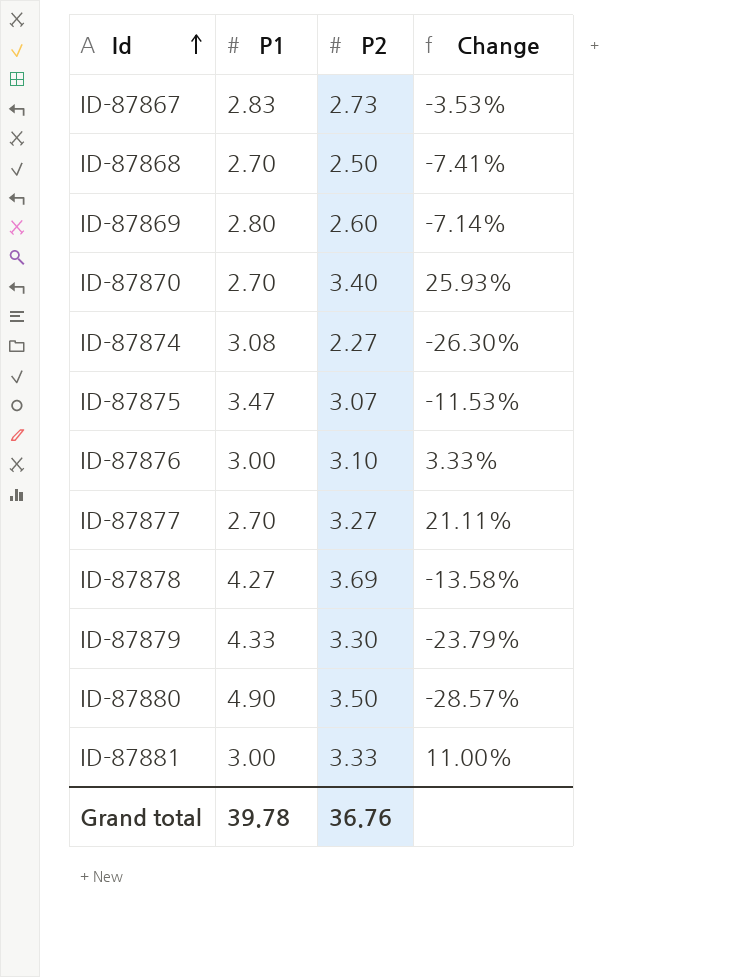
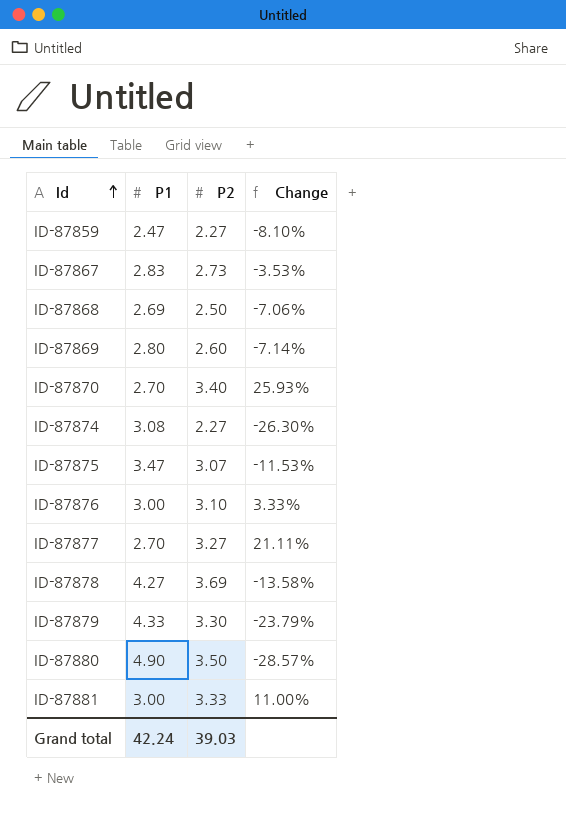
row ID-87859: none -> 2.47 | 2.27 | -8.10%
ID-87868 | P1: 2.70 -> 2.69
ID-87868 | Change: -7.41% -> -7.06%
Grand total | P1: 39.78 -> 42.24
Grand total | P2: 36.76 -> 39.03

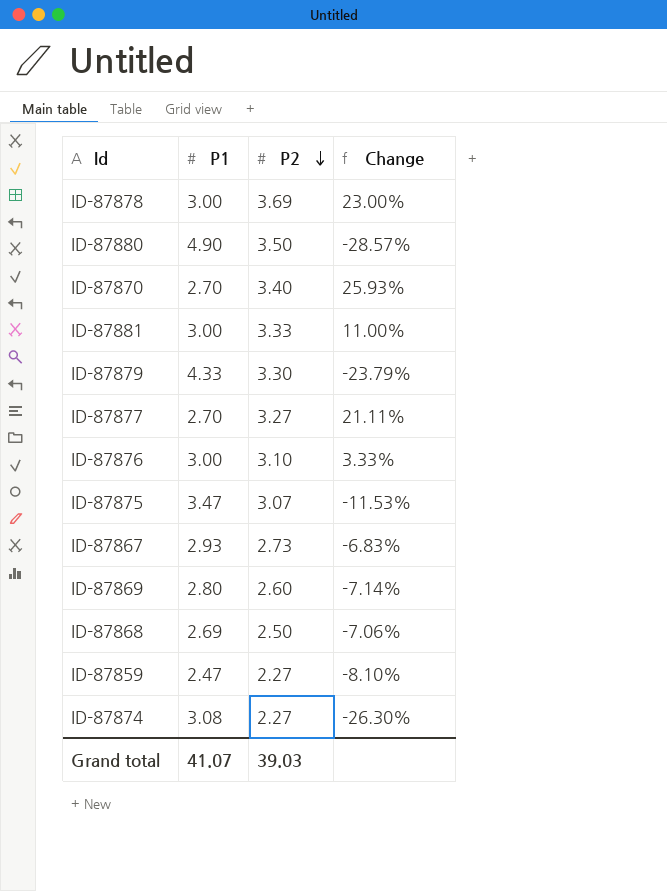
row order: Id ascending -> P2 descending
ID-87878 | P1: 4.27 -> 3.00
ID-87878 | Change: -13.58% -> 23.00%
ID-87867 | P1: 2.83 -> 2.93
ID-87867 | Change: -3.53% -> -6.83%
Grand total | P1: 42.24 -> 41.07

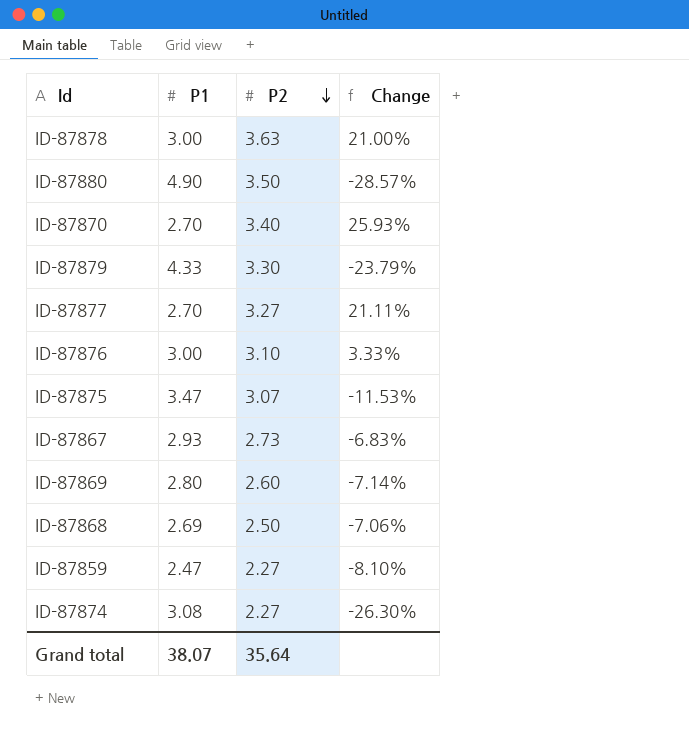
row ID-87881: 3.00 | 3.33 | 11.00% -> none
ID-87878 | P2: 3.69 -> 3.63
ID-87878 | Change: 23.00% -> 21.00%
Grand total | P1: 41.07 -> 38.07
Grand total | P2: 39.03 -> 35.64

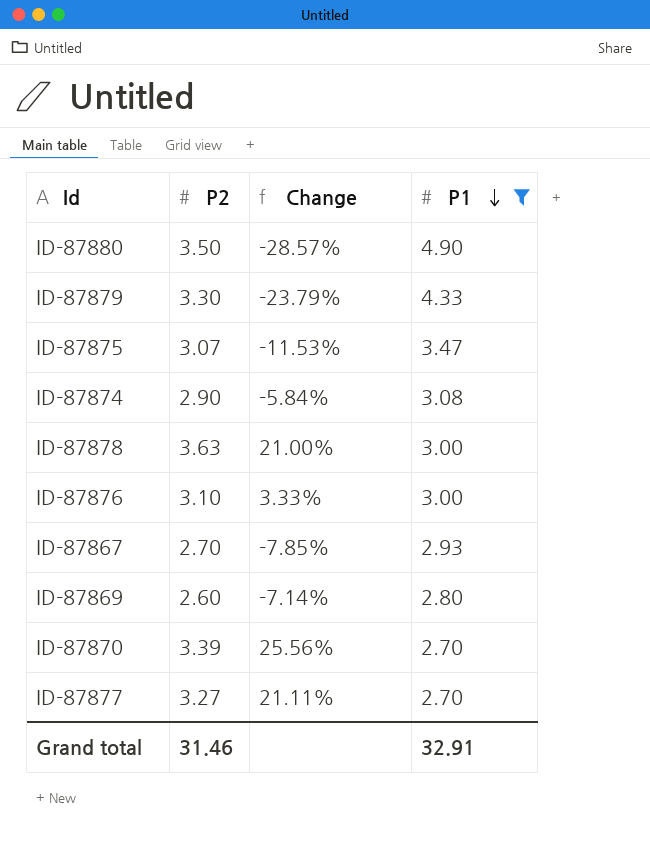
filter: none -> P1 >= 2.70
row order: P2 descending -> P1 descending
column P1 | position: 2 -> 4
ID-87874 | P2: 2.27 -> 2.90
ID-87874 | Change: -26.30% -> -5.84%
ID-87867 | P2: 2.73 -> 2.70
ID-87867 | Change: -6.83% -> -7.85%
ID-87870 | P2: 3.40 -> 3.39
ID-87870 | Change: 25.93% -> 25.56%
Grand total | P2: 35.64 -> 31.46
Grand total | P1: 38.07 -> 32.91

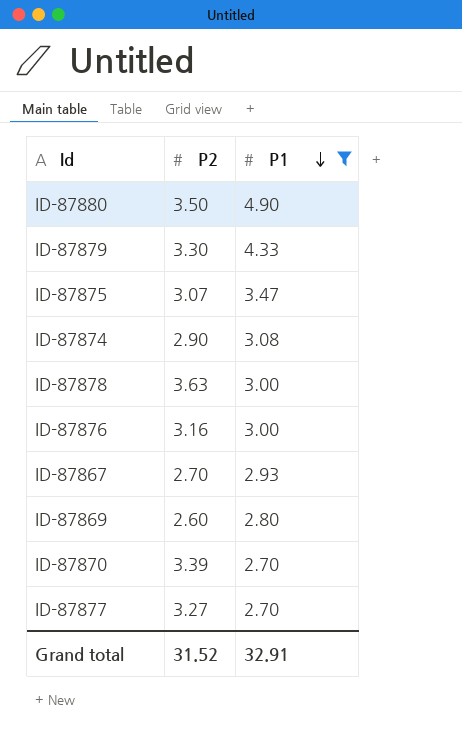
column Change | formula: ([P2] - [P1]) / [P1] -> none
ID-87876 | P2: 3.10 -> 3.16
Grand total | P2: 31.46 -> 31.52

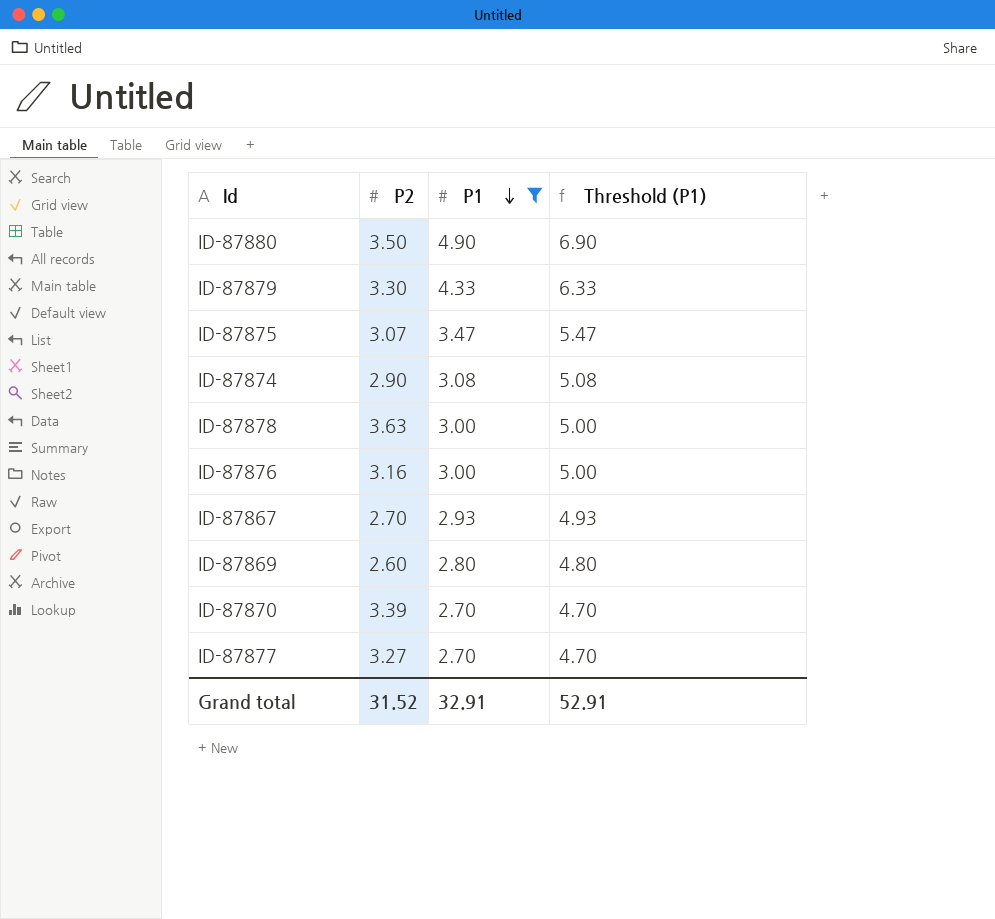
column Threshold (P1) | formula: none -> [P1] + 2

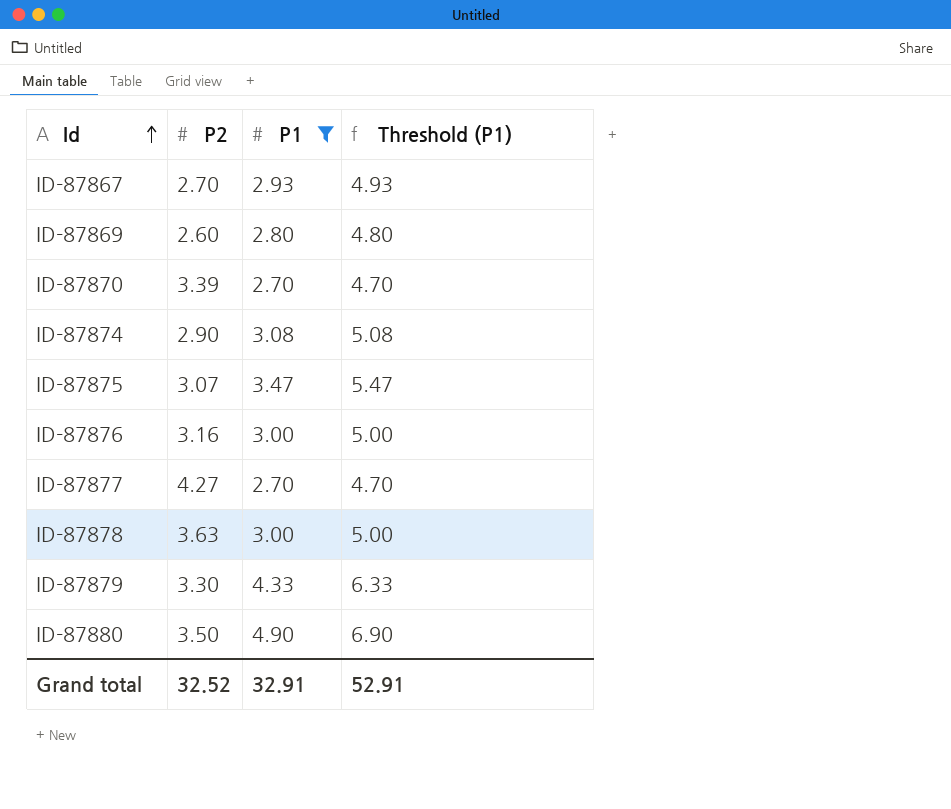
row order: P1 descending -> Id ascending
ID-87877 | P2: 3.27 -> 4.27
Grand total | P2: 31.52 -> 32.52

